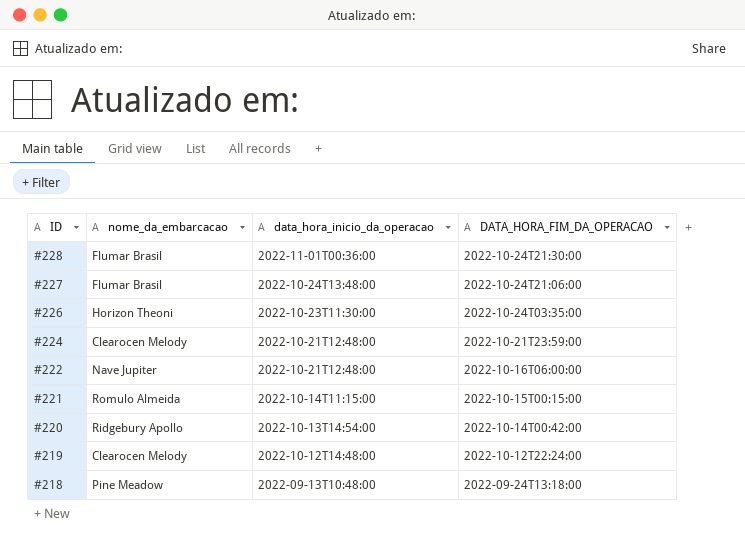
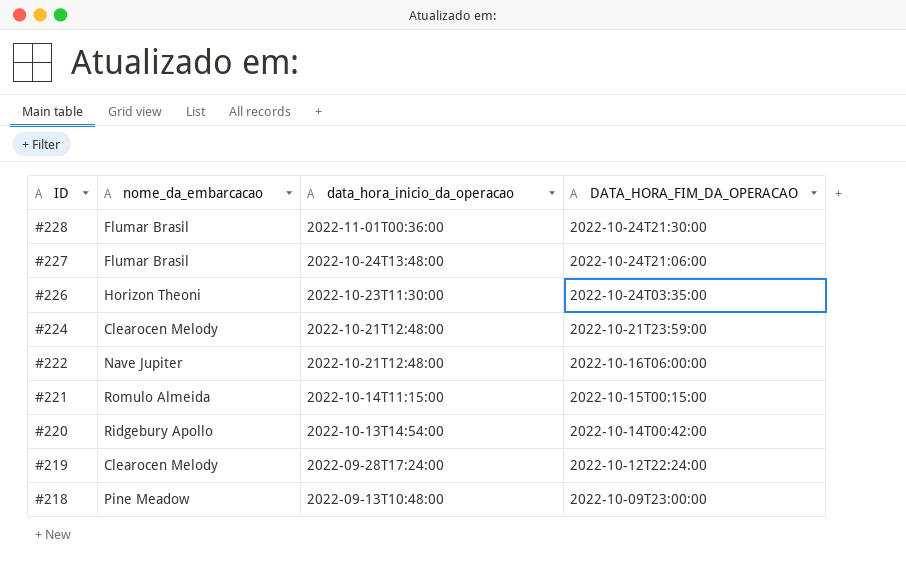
#219 | data_hora_inicio_da_operacao: 2022-10-12T14:48:00 -> 2022-09-28T17:24:00
#218 | DATA_HORA_FIM_DA_OPERACAO: 2022-09-24T13:18:00 -> 2022-10-09T23:00:00

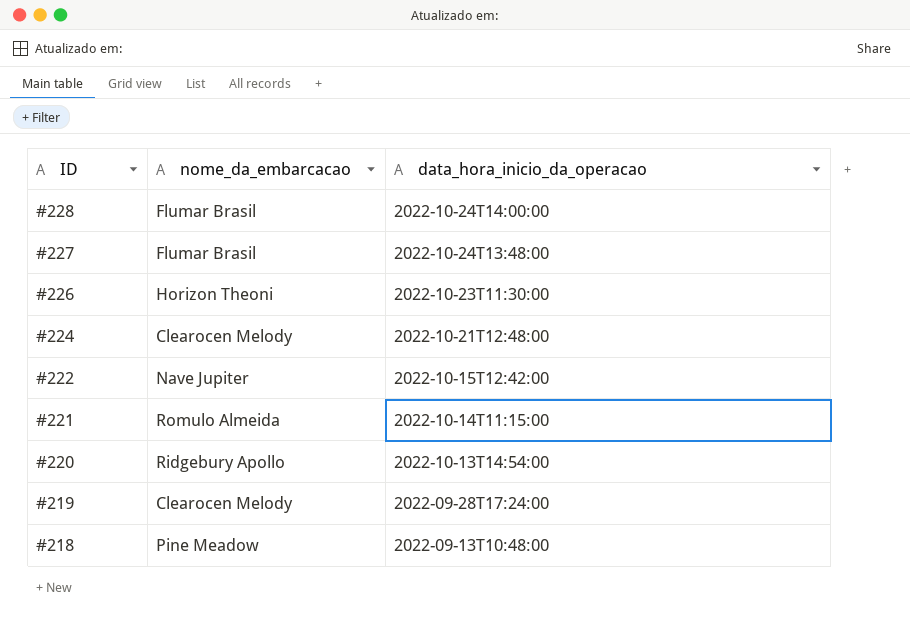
column DATA_HORA_FIM_DA_OPERACAO | position: 4 -> none
#228 | data_hora_inicio_da_operacao: 2022-11-01T00:36:00 -> 2022-10-24T14:00:00
#222 | data_hora_inicio_da_operacao: 2022-10-21T12:48:00 -> 2022-10-15T12:42:00

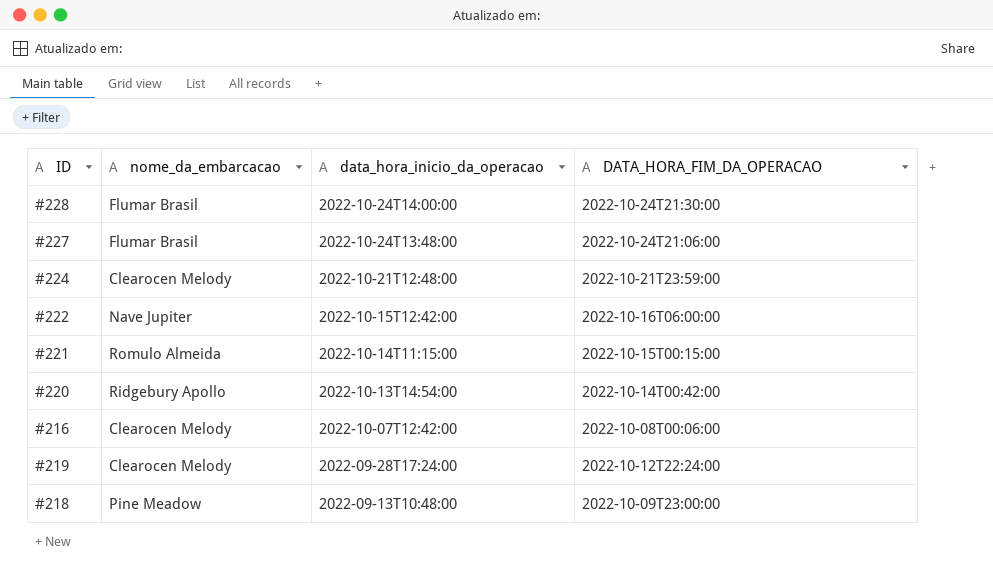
column DATA_HORA_FIM_DA_OPERACAO | position: none -> 4
row #226: Horizon Theoni | 2022-10-23T11:30:00 -> none
row #216: none -> Clearocen Melody | 2022-10-07T12:42:00 | 2022-10-08T00:06:00

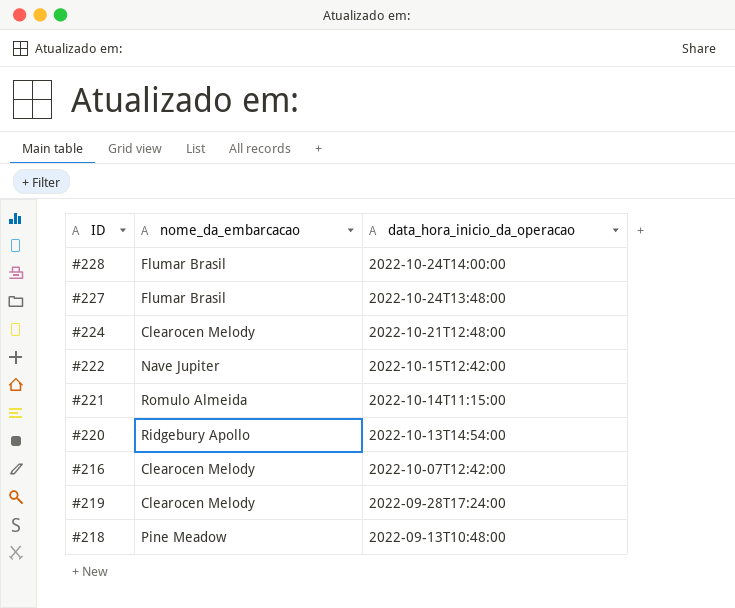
column DATA_HORA_FIM_DA_OPERACAO | position: 4 -> none

